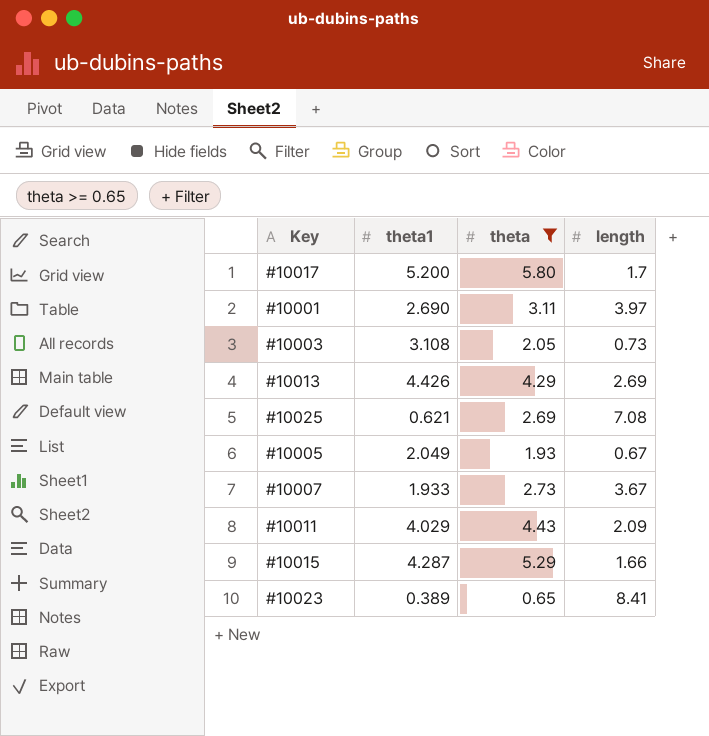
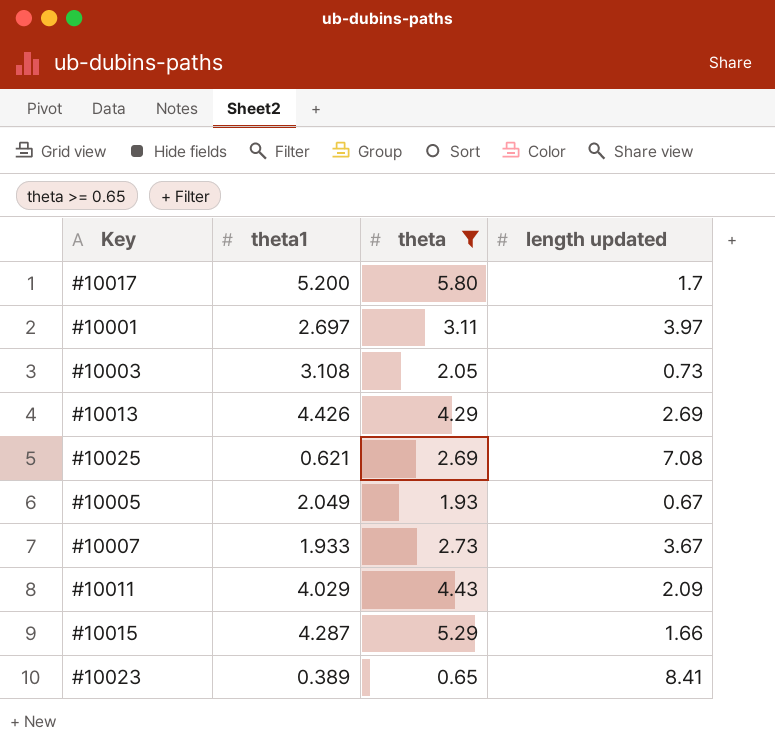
column name: length -> length updated
#10001 | theta1: 2.690 -> 2.697

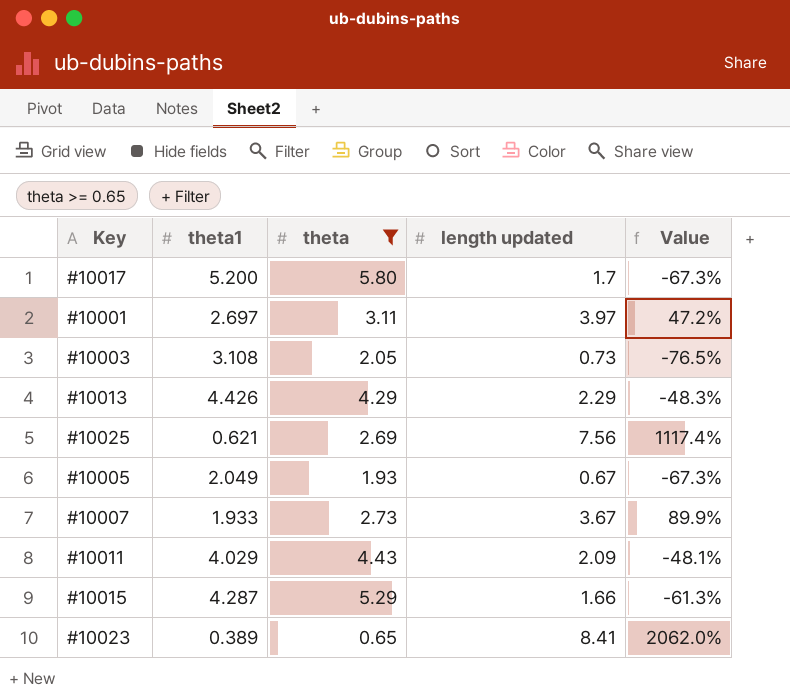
column Value | formula: none -> ([length updated] - [theta1]) / [theta1]
#10013 | length updated: 2.69 -> 2.29
#10025 | length updated: 7.08 -> 7.56

